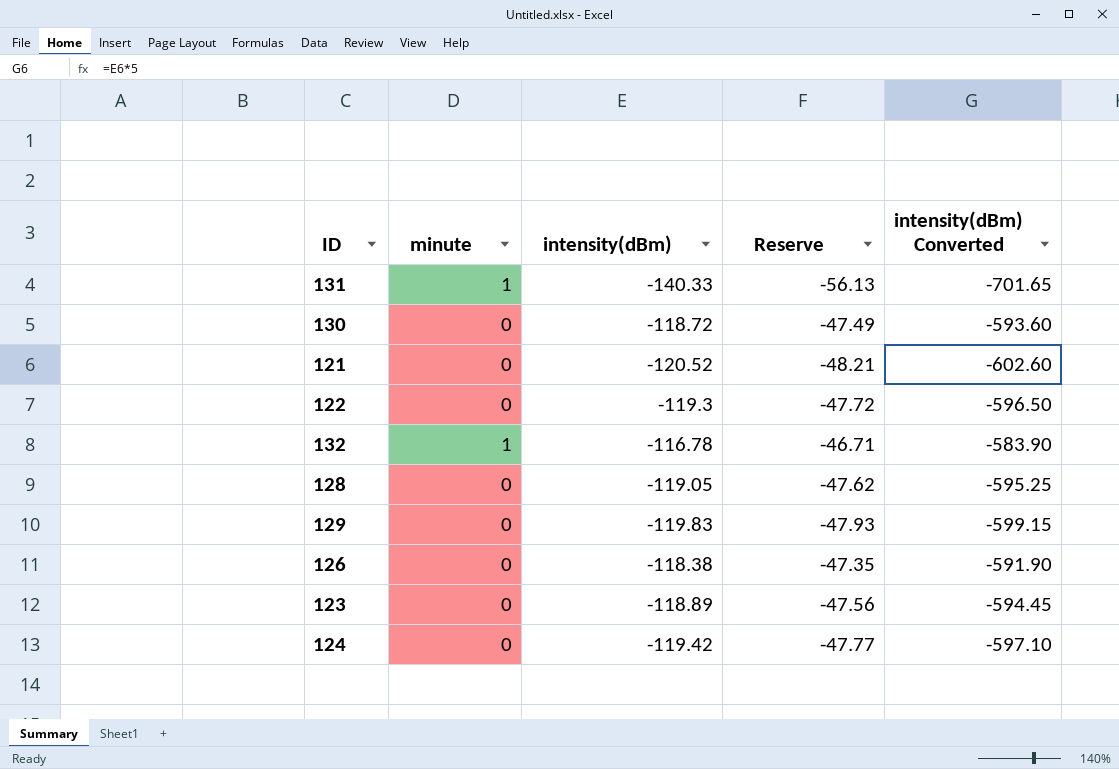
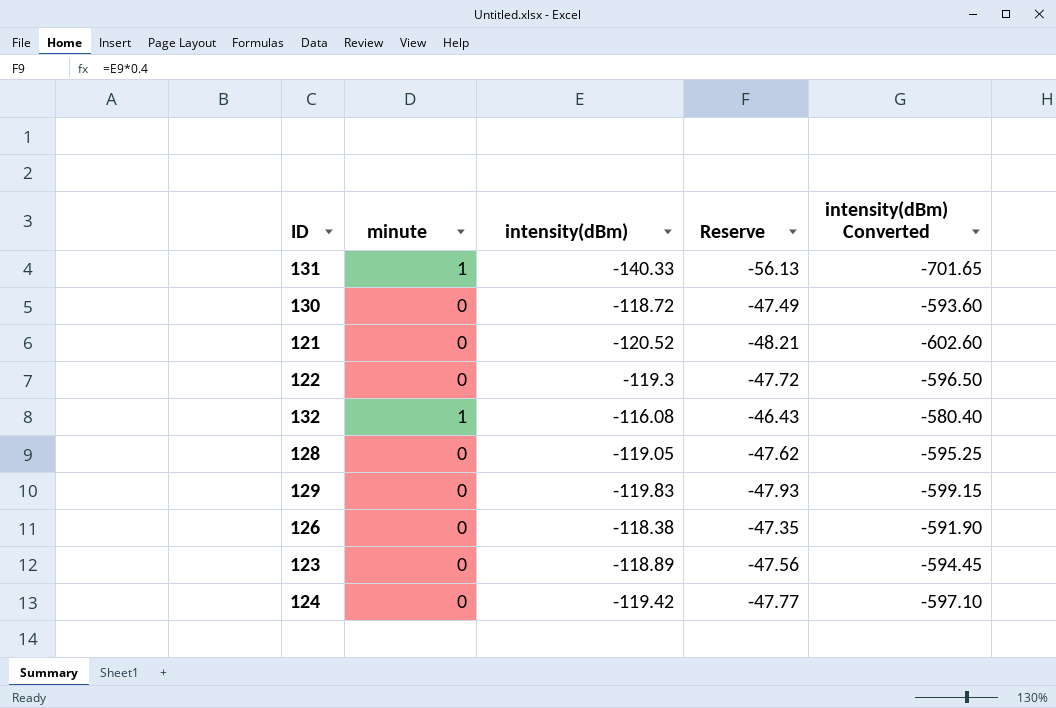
132 | intensity(dBm): -116.78 -> -116.08
132 | Reserve: -46.71 -> -46.43
132 | intensity(dBm) Converted: -583.90 -> -580.40

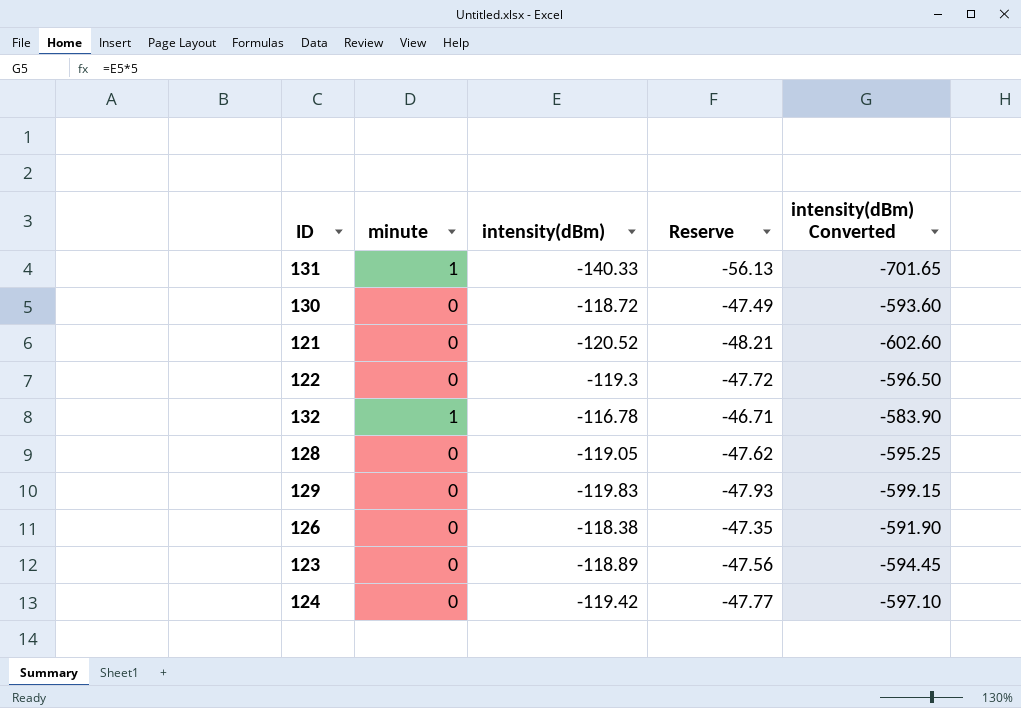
132 | intensity(dBm): -116.08 -> -116.78
132 | Reserve: -46.43 -> -46.71
132 | intensity(dBm) Converted: -580.40 -> -583.90

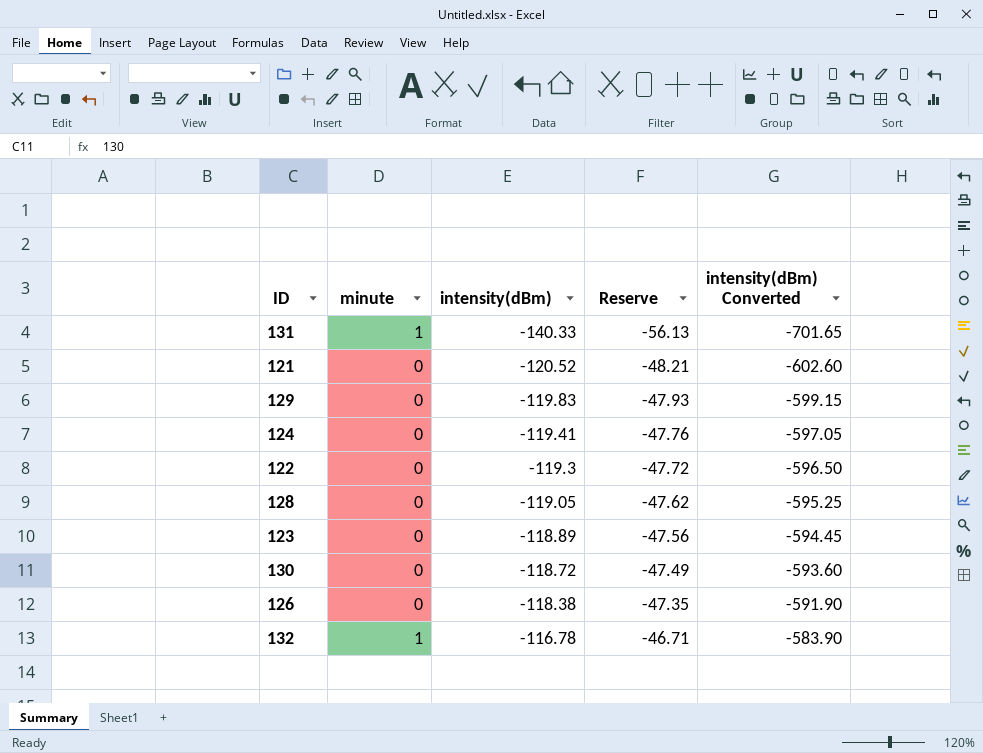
row order: none -> intensity(dBm) ascending
124 | intensity(dBm): -119.42 -> -119.41
124 | Reserve: -47.77 -> -47.76
124 | intensity(dBm) Converted: -597.10 -> -597.05

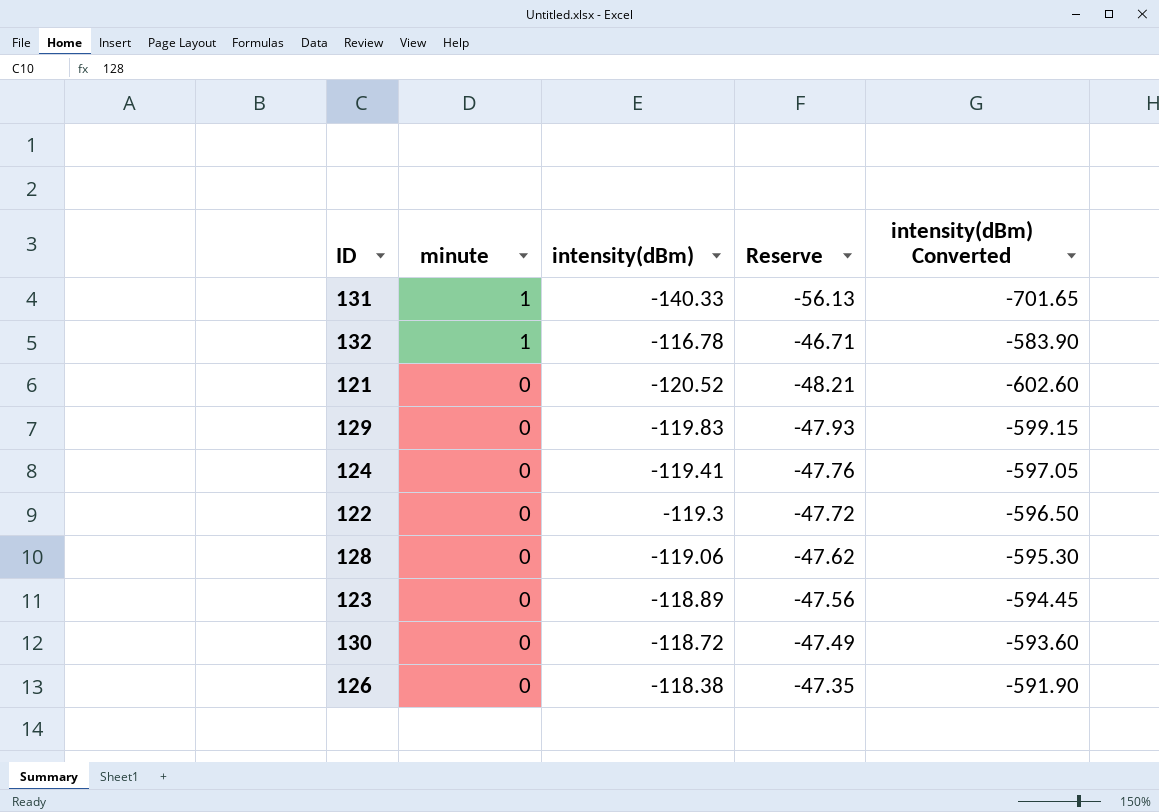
row order: intensity(dBm) ascending -> minute descending
128 | intensity(dBm): -119.05 -> -119.06
128 | intensity(dBm) Converted: -595.25 -> -595.30

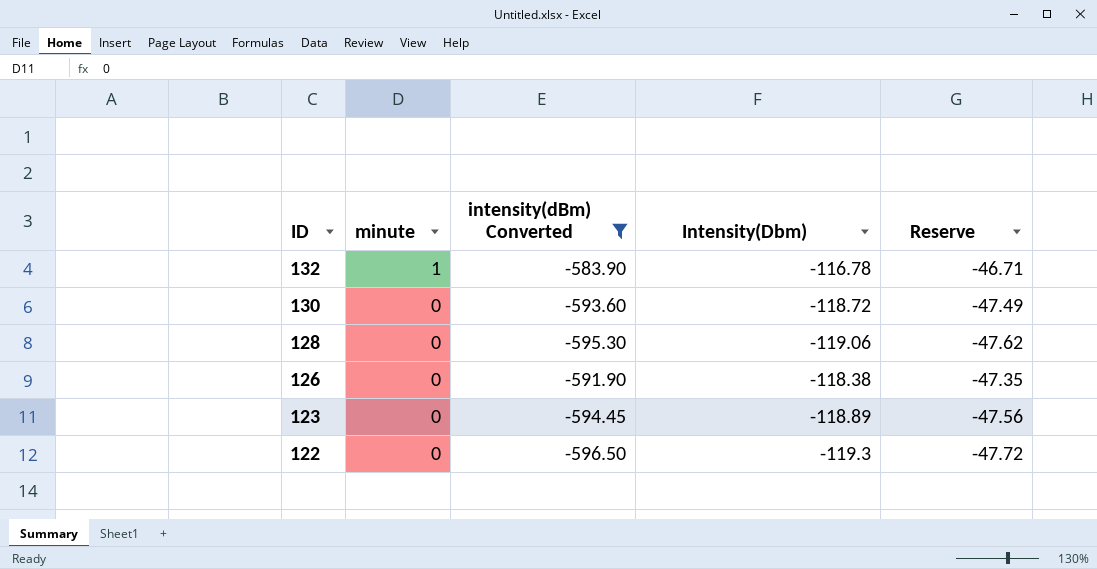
filter: none -> intensity(dBm) Converted >= -596.50
row order: minute descending -> ID descending
column intensity(dBm) Converted | position: 5 -> 3
column name: intensity(dBm) -> Intensity(Dbm)

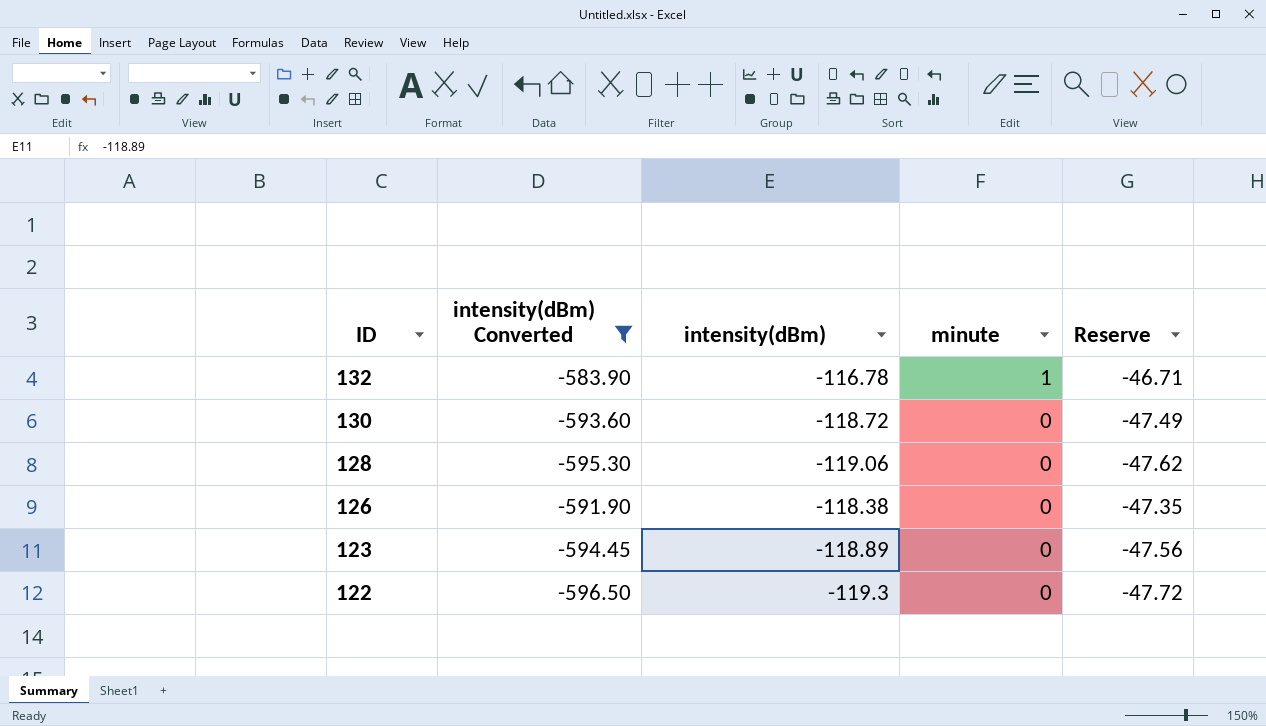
column name: Intensity(Dbm) -> intensity(dBm)
column minute | position: 2 -> 4

